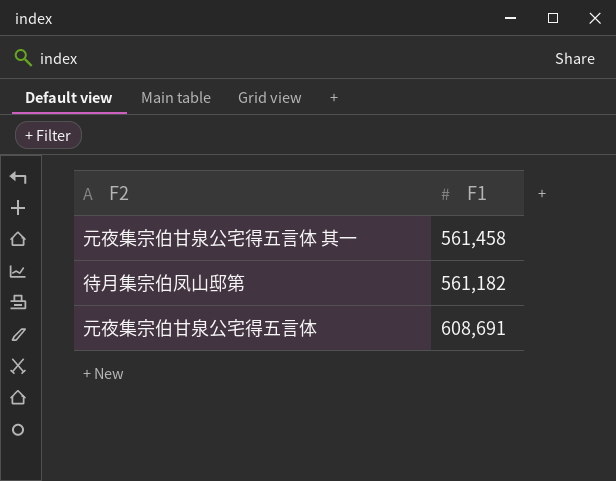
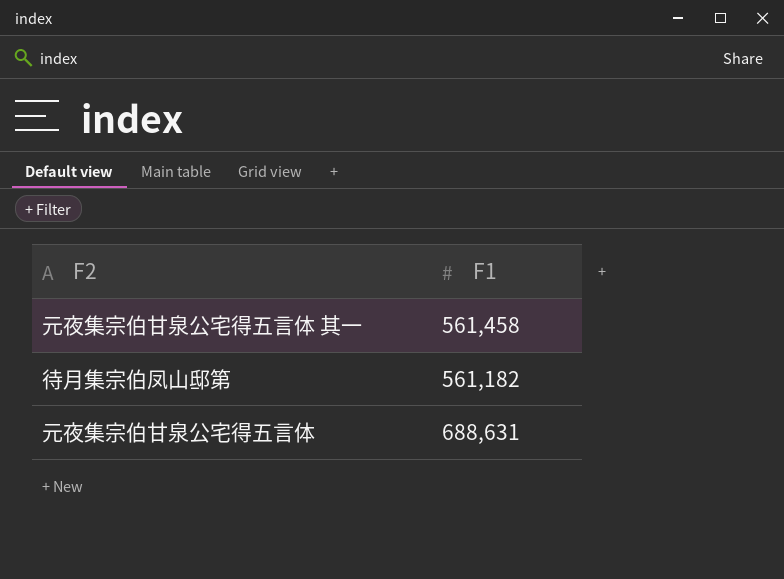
元夜集宗伯甘泉公宅得五言体 | F1: 608,691 -> 688,631

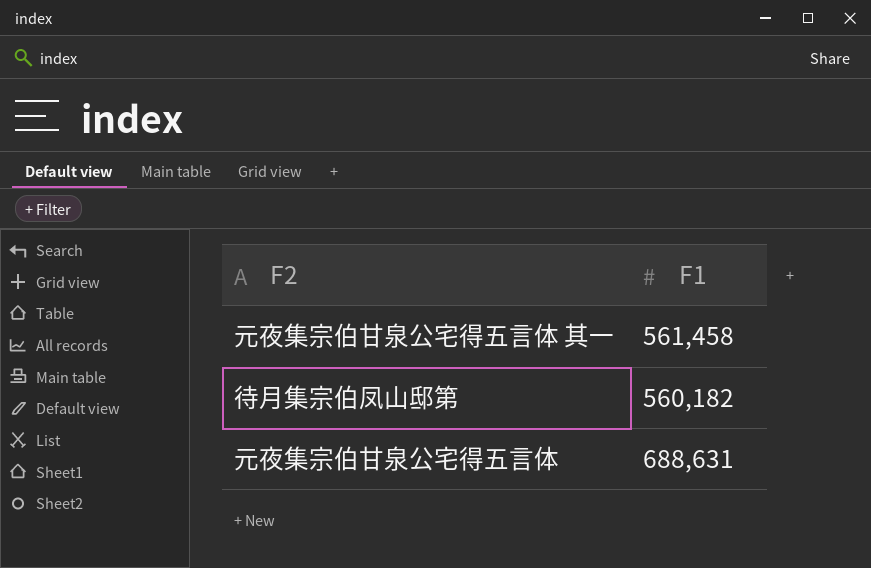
待月集宗伯凤山邸第 | F1: 561,182 -> 560,182

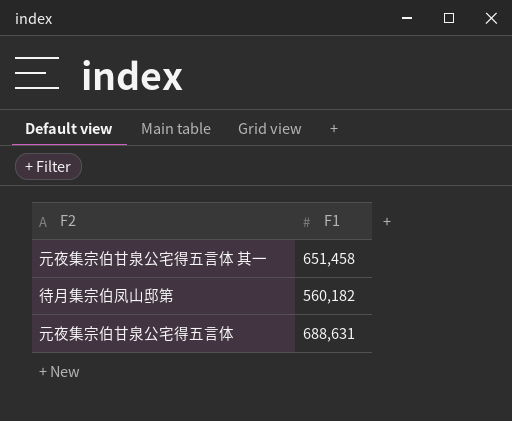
元夜集宗伯甘泉公宅得五言体 其一 | F1: 561,458 -> 651,458

